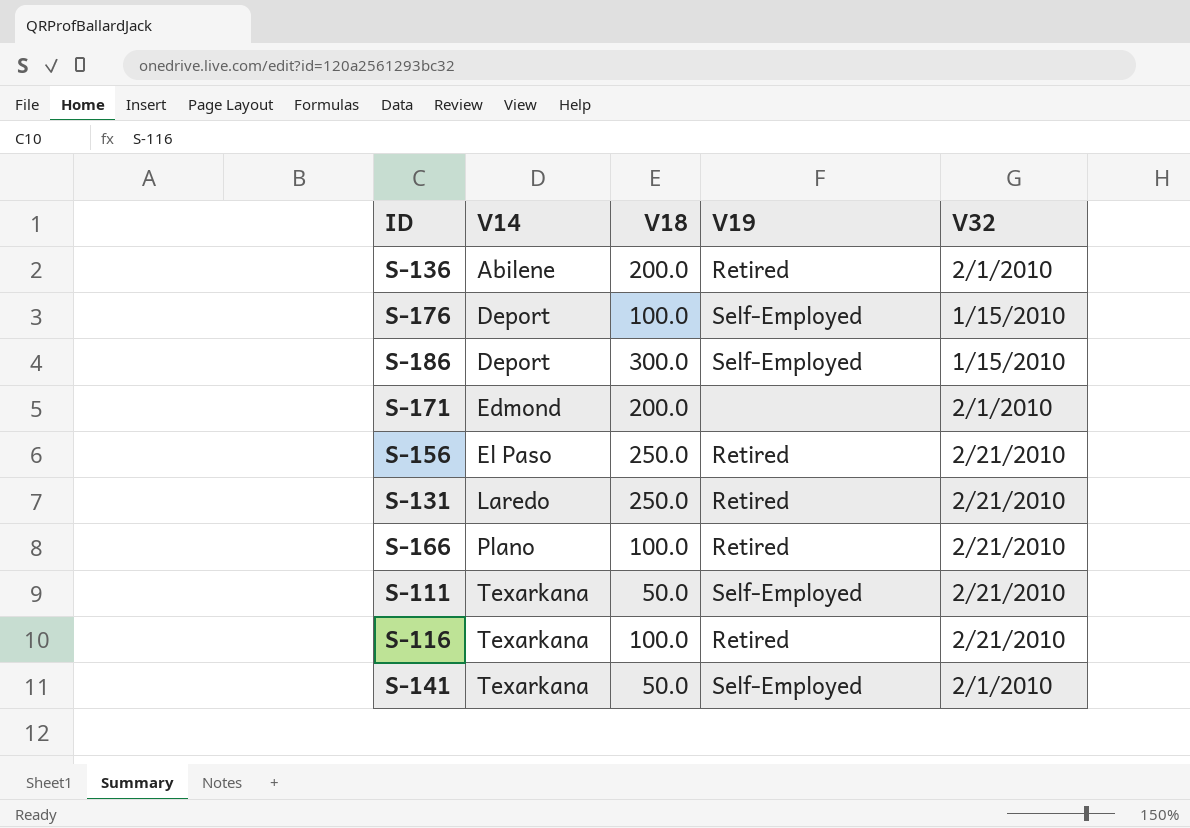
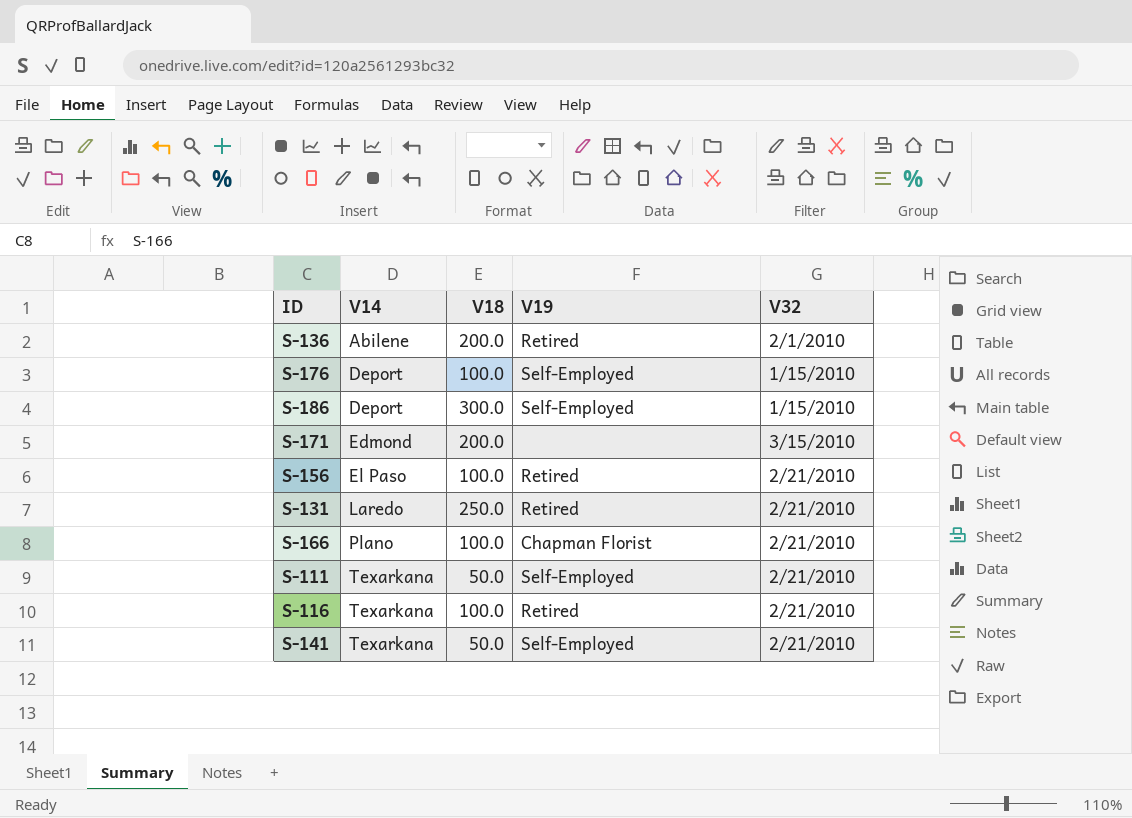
S-171 | V32: 2/1/2010 -> 3/15/2010
S-156 | V18: 250.0 -> 100.0
S-166 | V19: Retired -> Chapman Florist
S-141 | V32: 2/1/2010 -> 2/21/2010

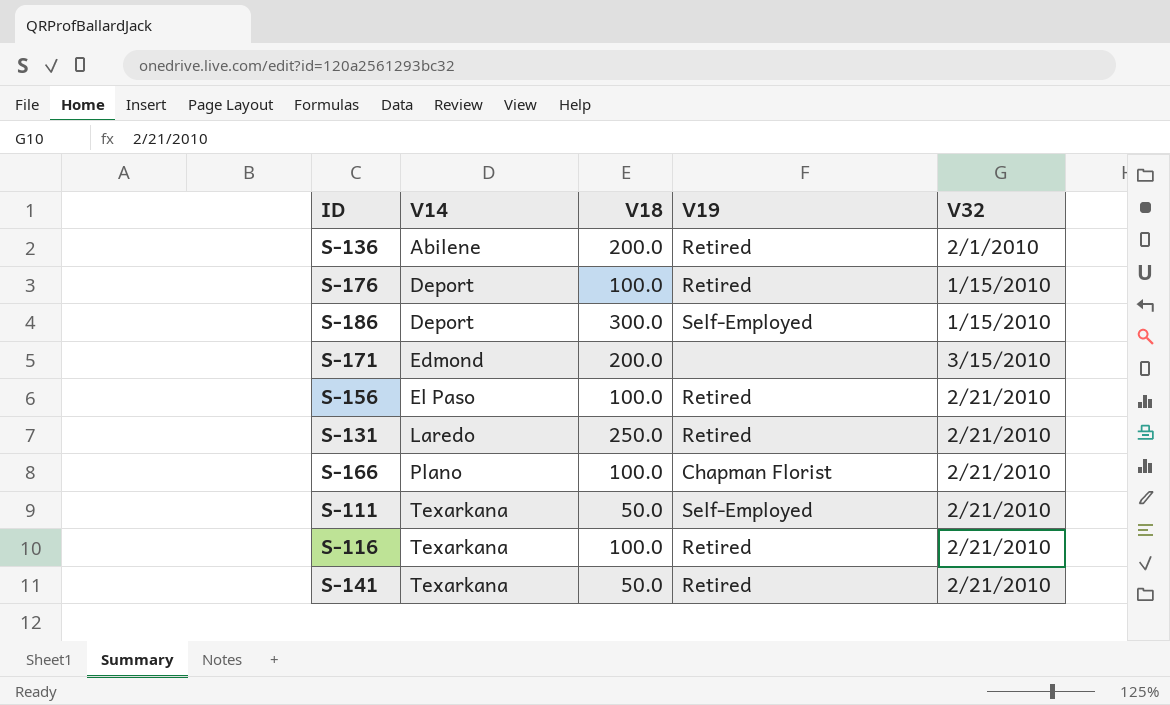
S-176 | V19: Self-Employed -> Retired
S-141 | V19: Self-Employed -> Retired

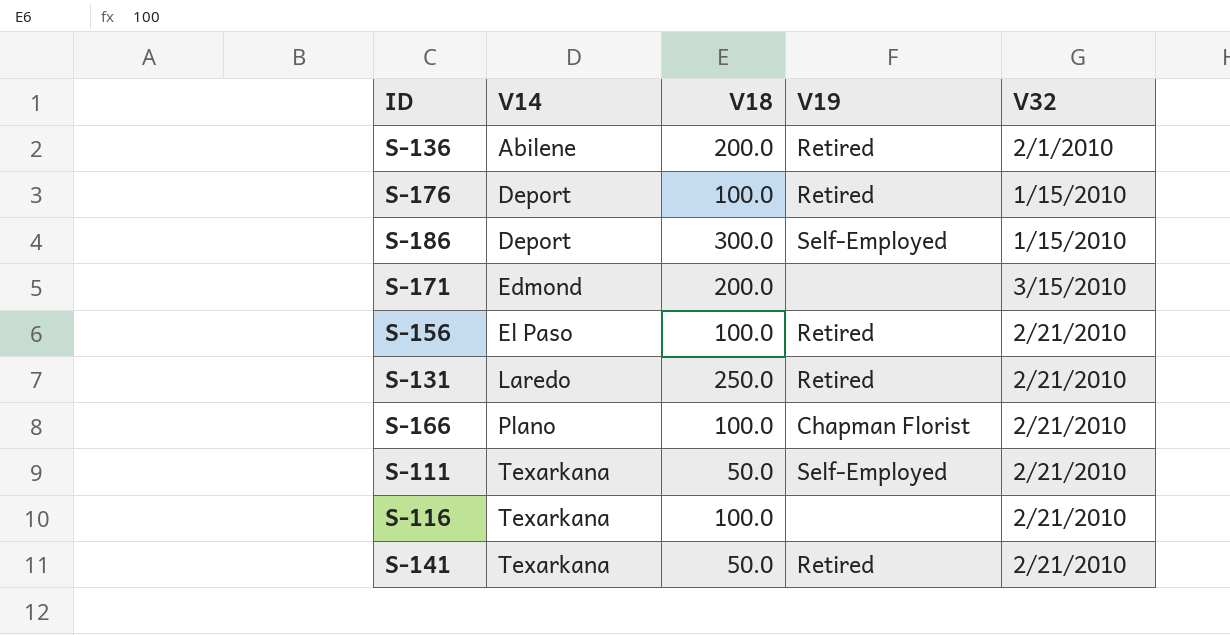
S-116 | V19: Retired -> none

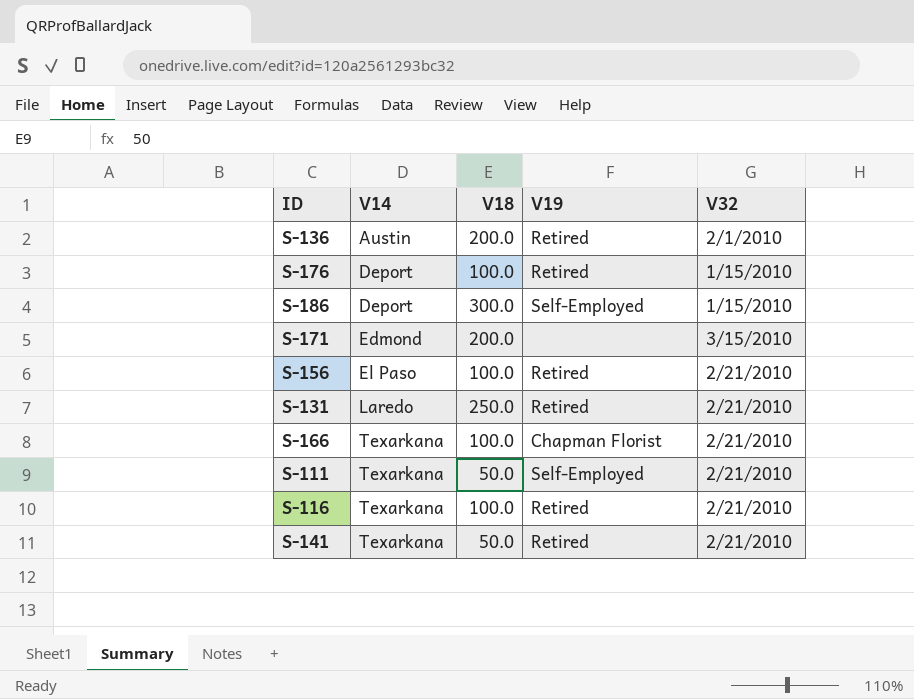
S-136 | V14: Abilene -> Austin
S-166 | V14: Plano -> Texarkana
S-116 | V19: none -> Retired

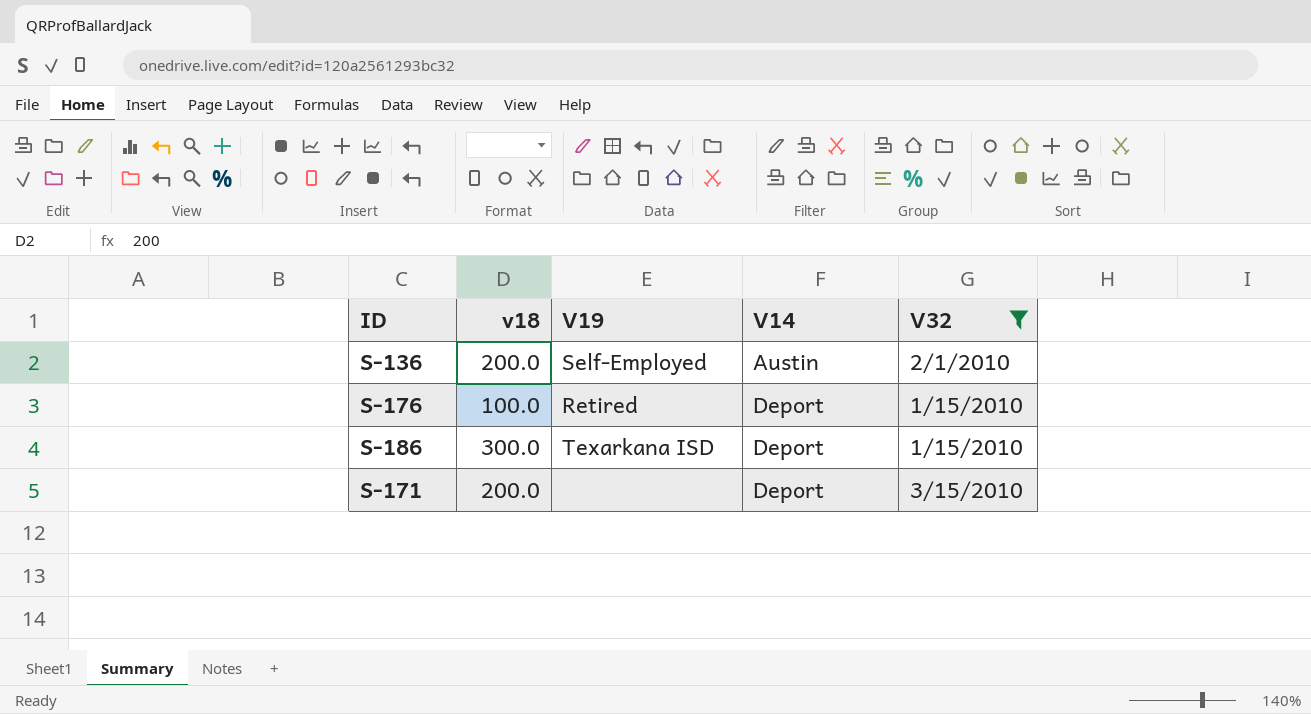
filter: none -> V32 != 2/21/2010
column name: V18 -> v18
column V14 | position: 2 -> 4
S-136 | V19: Retired -> Self-Employed
S-186 | V19: Self-Employed -> Texarkana ISD
S-171 | V14: Edmond -> Deport

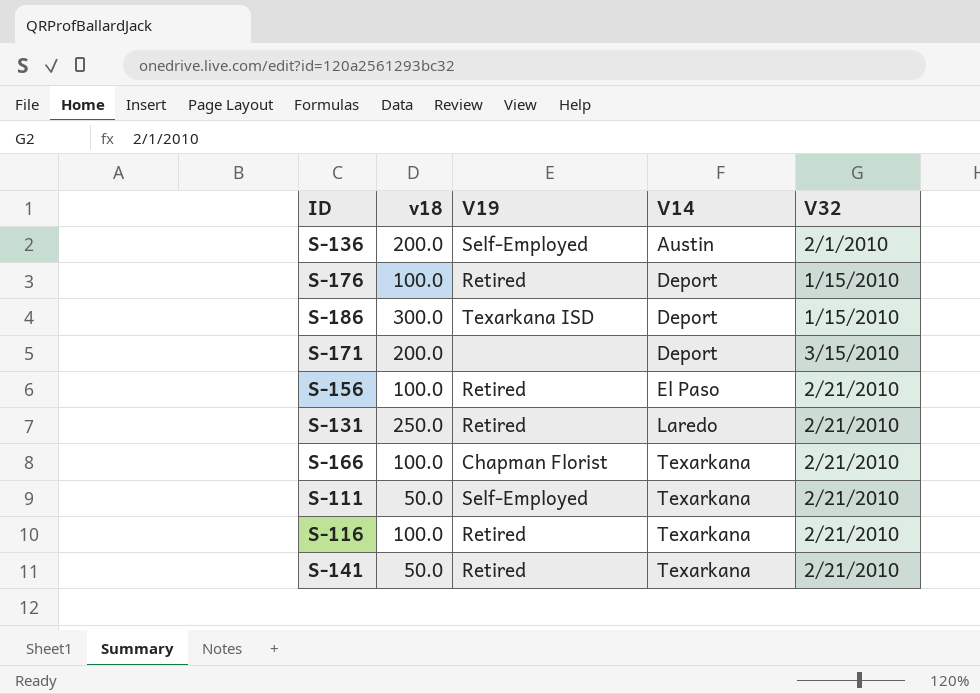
filter: V32 != 2/21/2010 -> none

